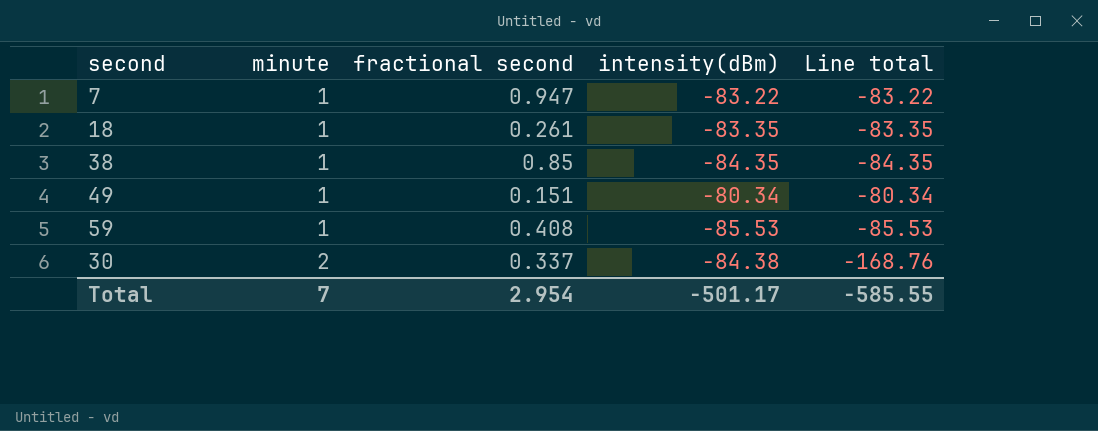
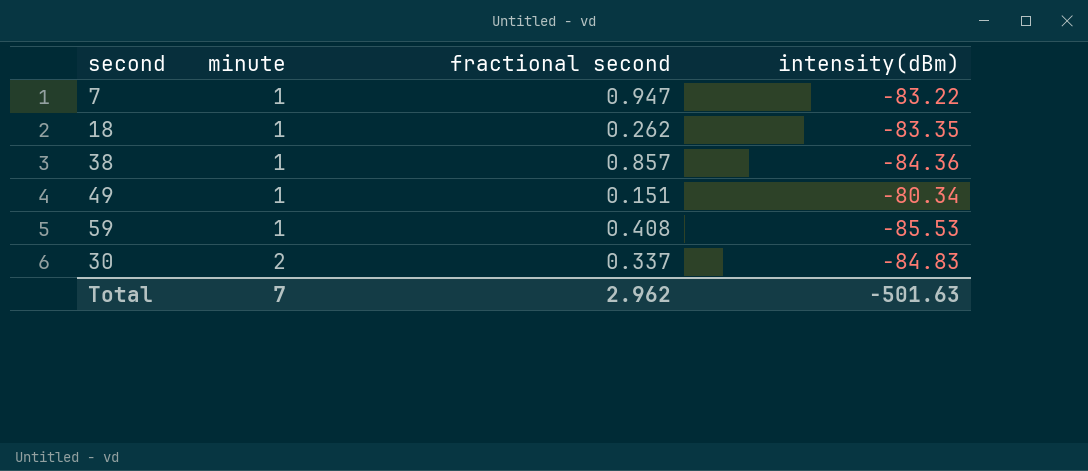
column Line total | formula: [minute] * [intensity(dBm)] -> none
18 | fractional second: 0.261 -> 0.262
38 | fractional second: 0.85 -> 0.857
38 | intensity(dBm): -84.35 -> -84.36
30 | intensity(dBm): -84.38 -> -84.83
Total | fractional second: 2.954 -> 2.962
Total | intensity(dBm): -501.17 -> -501.63

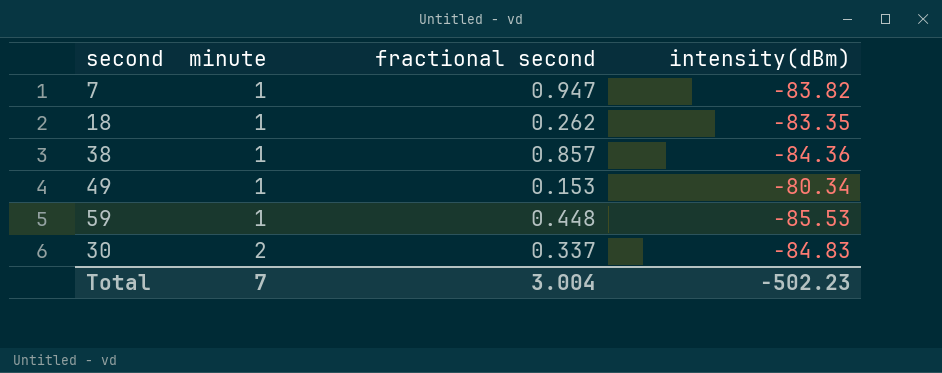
7 | intensity(dBm): -83.22 -> -83.82
49 | fractional second: 0.151 -> 0.153
59 | fractional second: 0.408 -> 0.448
Total | fractional second: 2.962 -> 3.004
Total | intensity(dBm): -501.63 -> -502.23

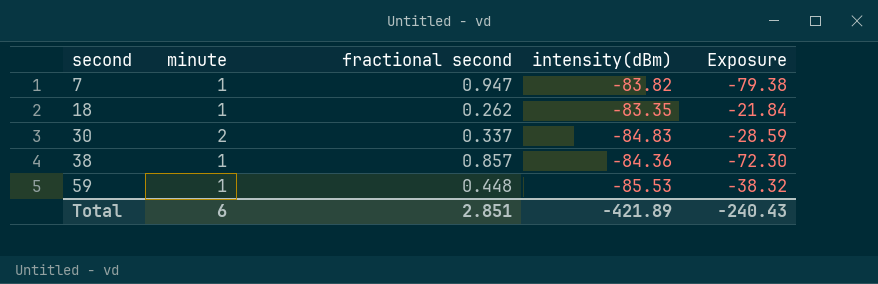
row order: minute ascending -> second ascending
column Exposure | formula: none -> [fractional second] * [intensity(dBm)]
row 49: 1 | 0.153 | -80.34 -> none
Total | minute: 7 -> 6
Total | fractional second: 3.004 -> 2.851
Total | intensity(dBm): -502.23 -> -421.89

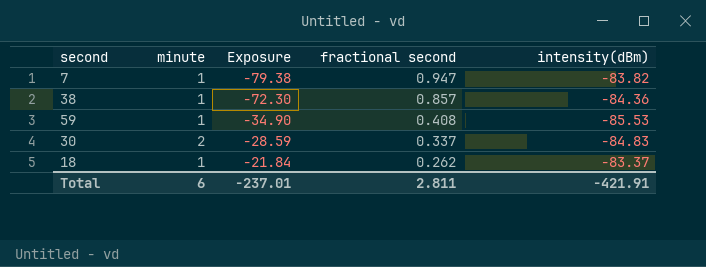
row order: second ascending -> Exposure ascending
column Exposure | position: 5 -> 3
59 | Exposure: -38.32 -> -34.90
59 | fractional second: 0.448 -> 0.408
18 | intensity(dBm): -83.35 -> -83.37
Total | Exposure: -240.43 -> -237.01
Total | fractional second: 2.851 -> 2.811
Total | intensity(dBm): -421.89 -> -421.91

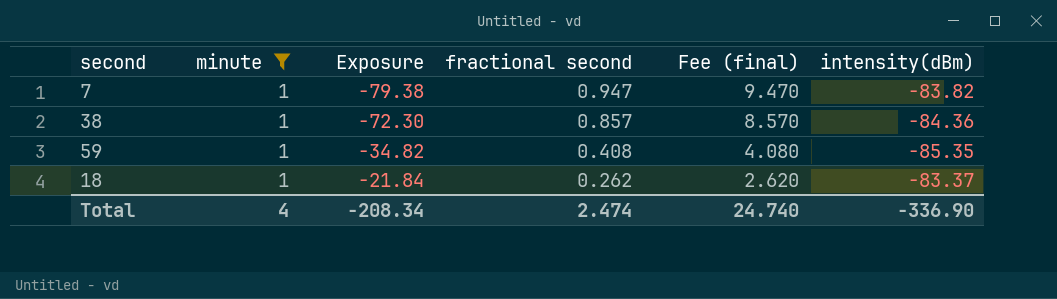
filter: none -> minute = 1
column Fee (final) | formula: none -> [fractional second] * 10
59 | Exposure: -34.90 -> -34.82
59 | intensity(dBm): -85.53 -> -85.35
Total | minute: 6 -> 4
Total | Exposure: -237.01 -> -208.34
Total | fractional second: 2.811 -> 2.474
Total | intensity(dBm): -421.91 -> -336.90

